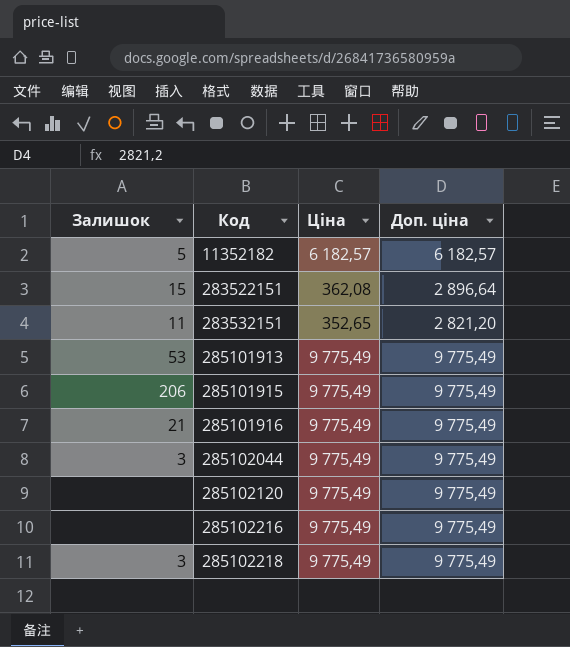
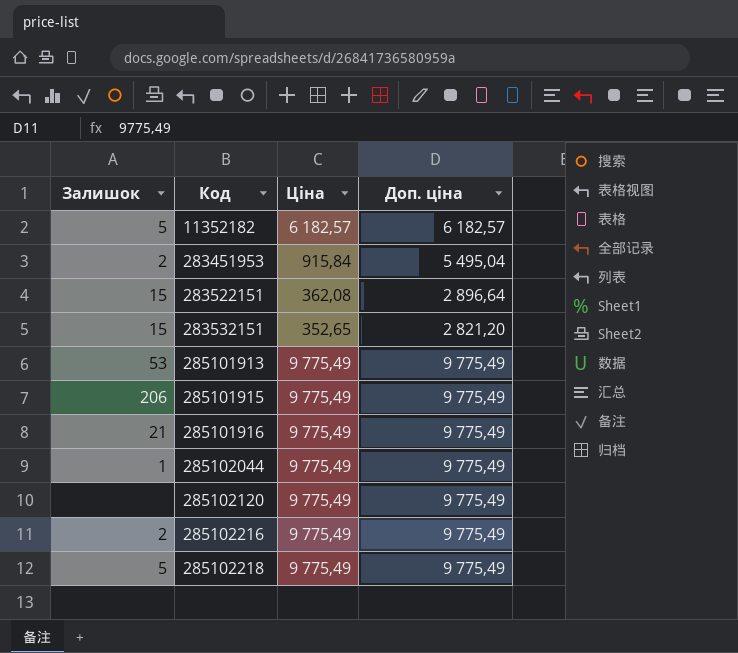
row 283451953: none -> 2 | 915,84 | 5 495,04
283532151 | Залишок: 11 -> 15
285102044 | Залишок: 3 -> 1
285102216 | Залишок: none -> 2
285102218 | Залишок: 3 -> 5

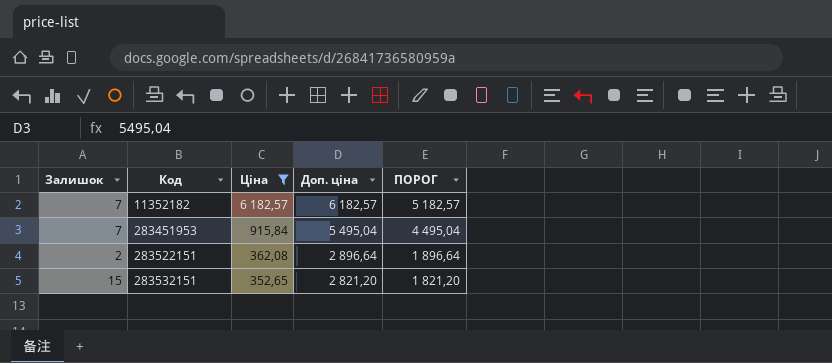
filter: none -> Ціна != 9 775,49
column ПОРОГ | formula: none -> [Доп. ціна] - 1000
11352182 | Залишок: 5 -> 7
283451953 | Залишок: 2 -> 7
283522151 | Залишок: 15 -> 2

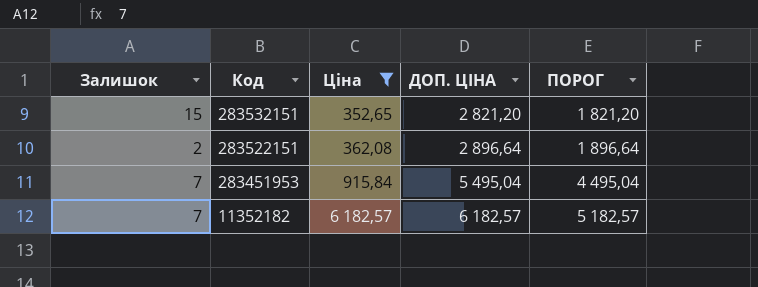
row order: Код ascending -> Код descending
column name: Доп. ціна -> ДОП. ЦІНА

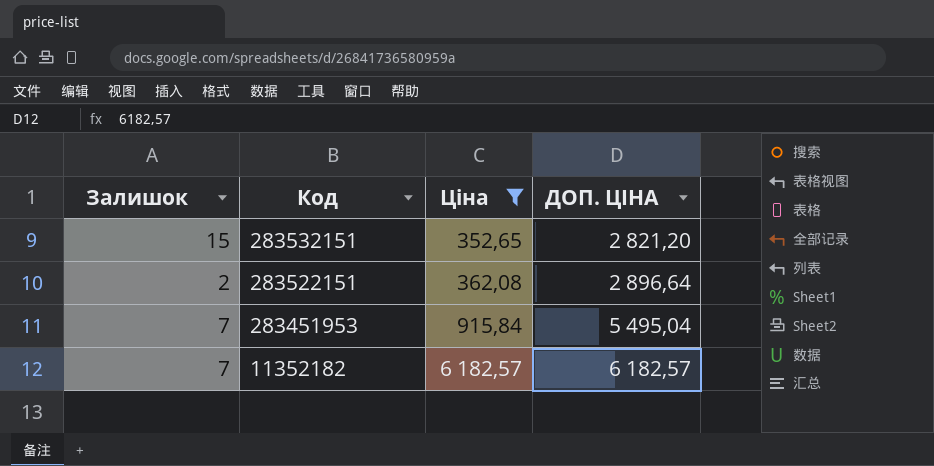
column ПОРОГ | formula: [ДОП. ЦІНА] - 1000 -> none

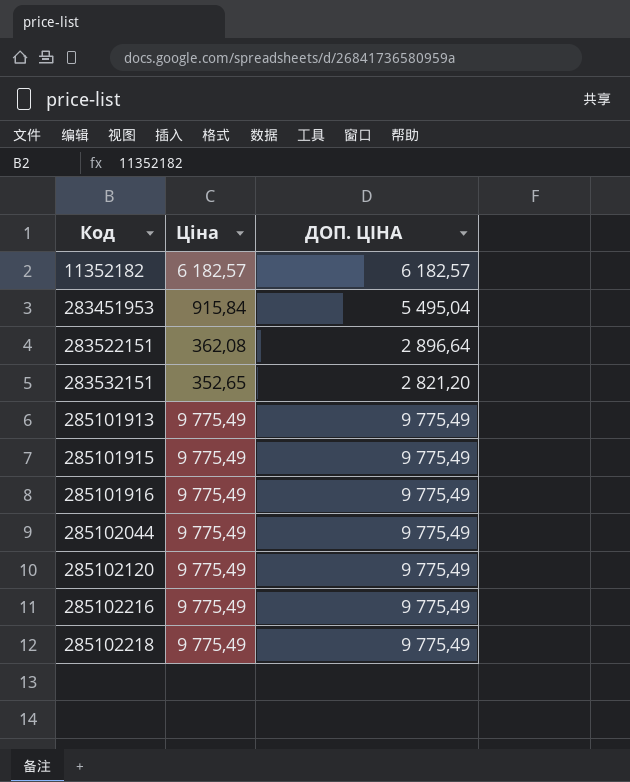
filter: Ціна != 9 775,49 -> none
row order: Код descending -> Код ascending
column Залишок | position: 1 -> none

